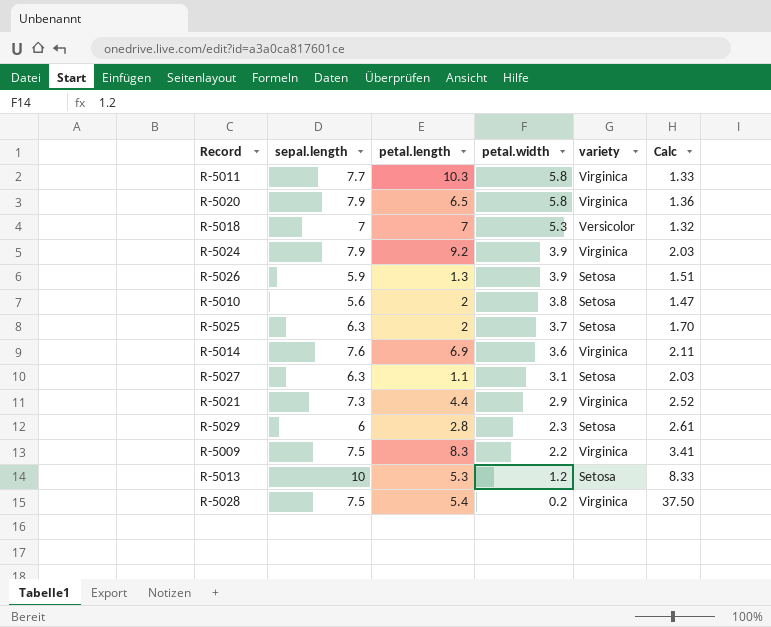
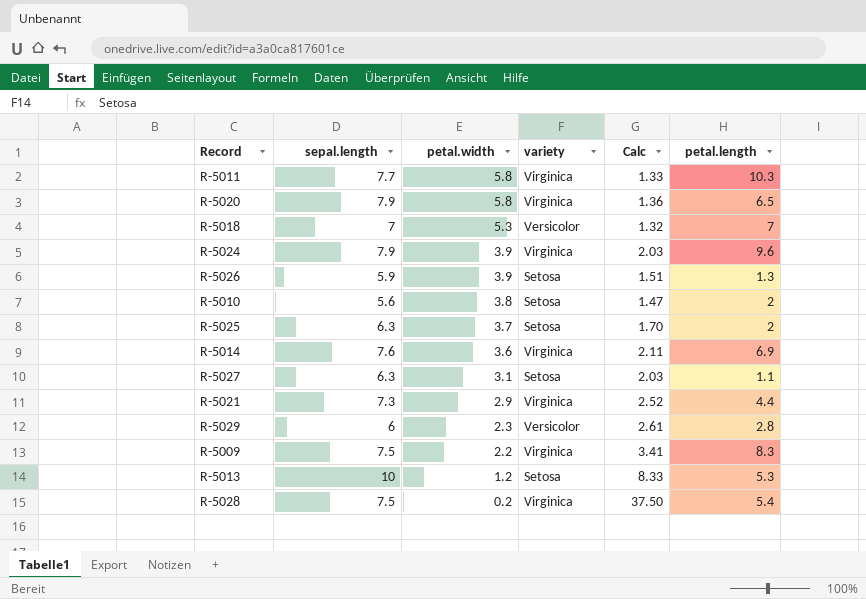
column petal.length | position: 3 -> 6
R-5024 | petal.length: 9.2 -> 9.6
R-5029 | variety: Setosa -> Versicolor

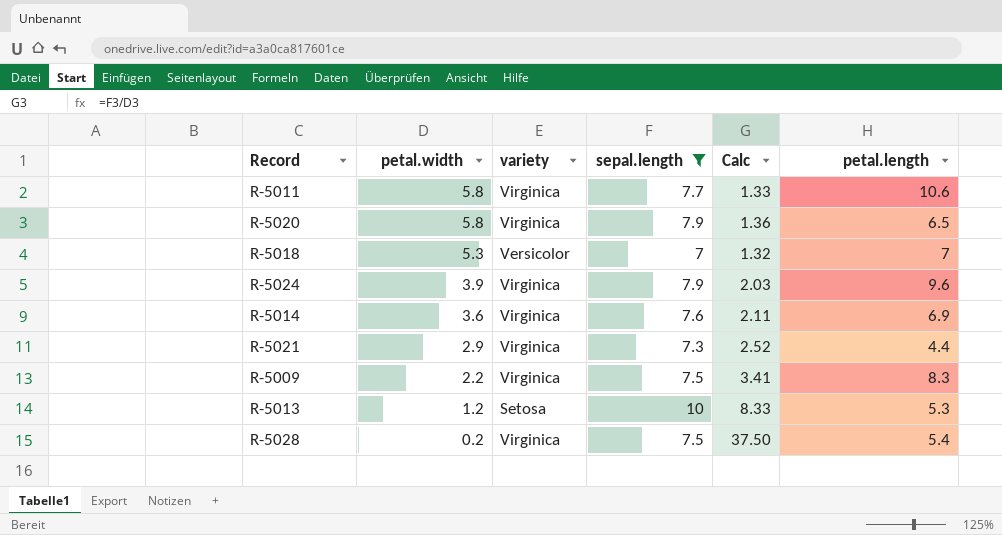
filter: none -> sepal.length >= 7
column sepal.length | position: 2 -> 4
R-5011 | petal.length: 10.3 -> 10.6

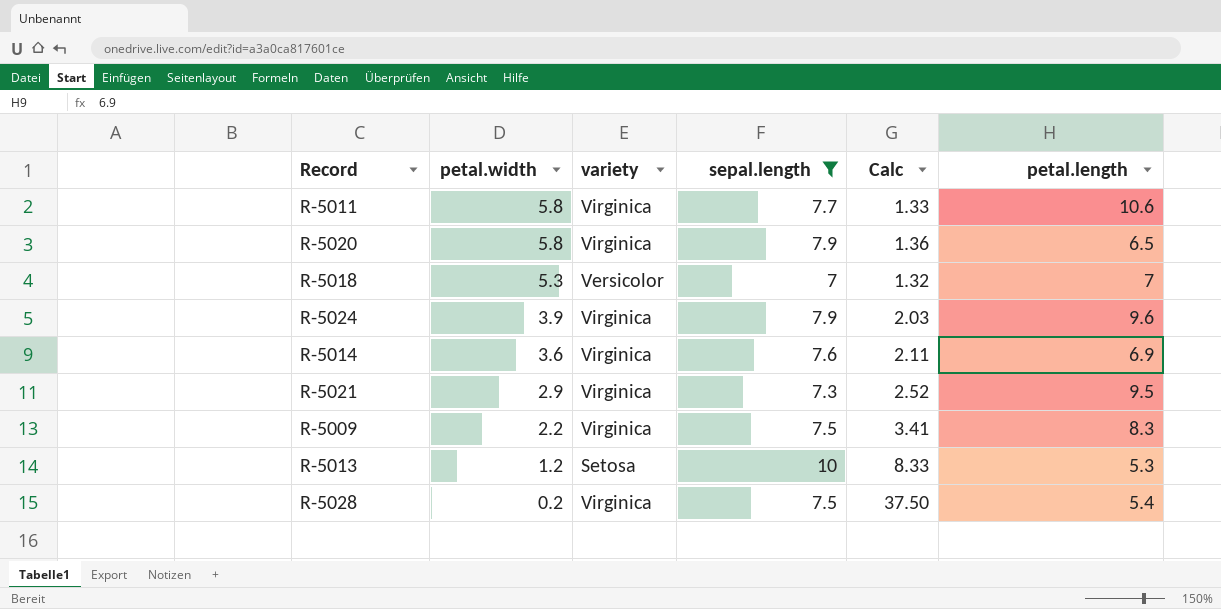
R-5021 | petal.length: 4.4 -> 9.5

